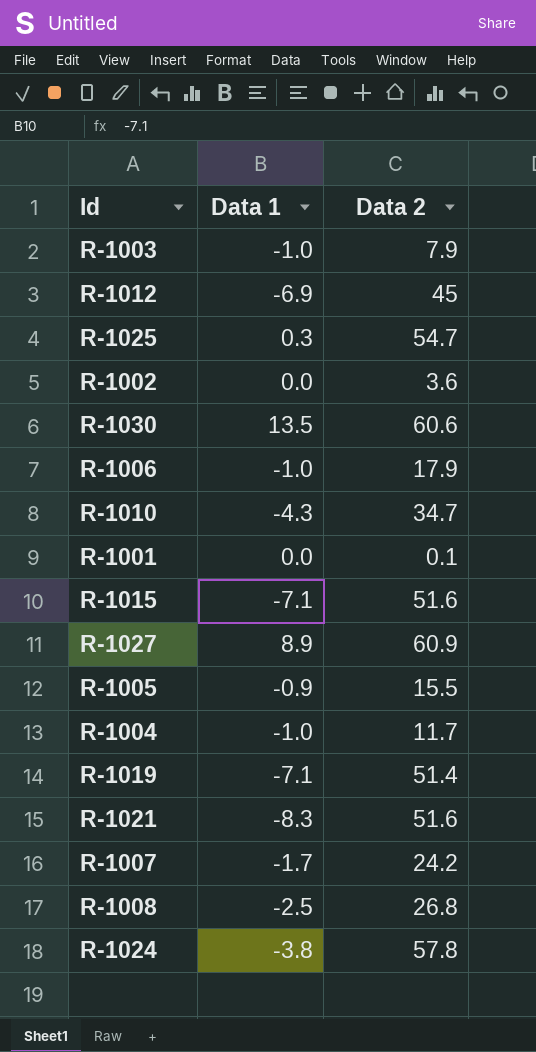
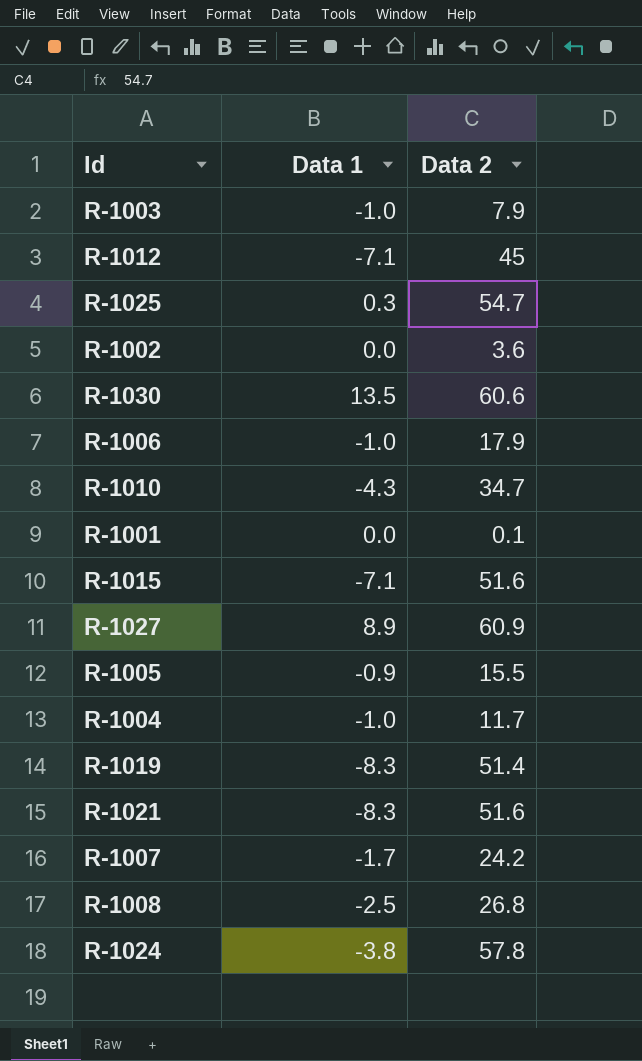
R-1012 | Data 1: -6.9 -> -7.1
R-1019 | Data 1: -7.1 -> -8.3

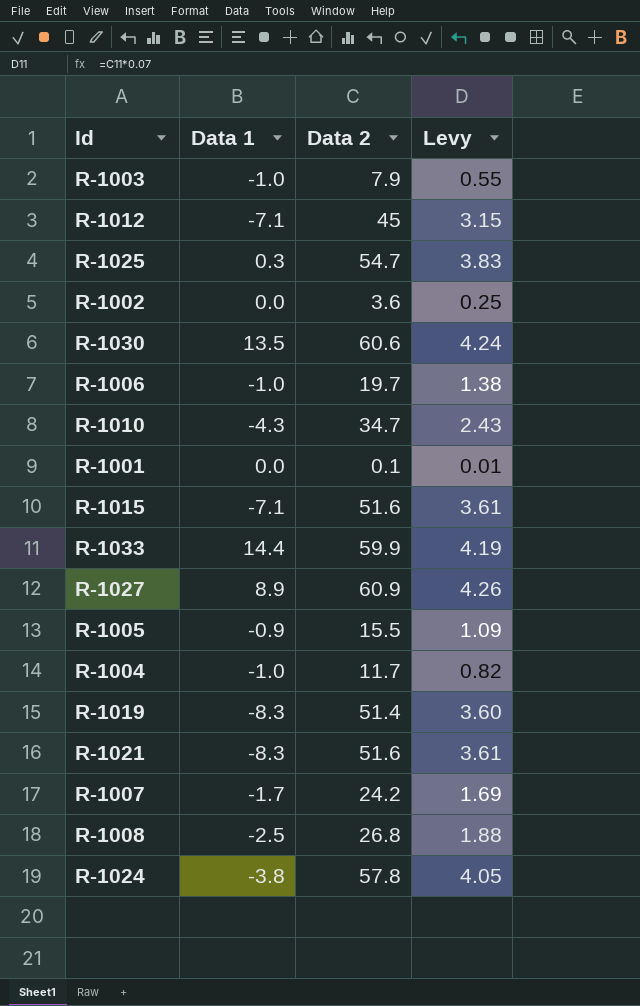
column Levy | formula: none -> [Data 2] * 0.07
R-1006 | Data 2: 17.9 -> 19.7
row R-1033: none -> 14.4 | 59.9 | 4.19

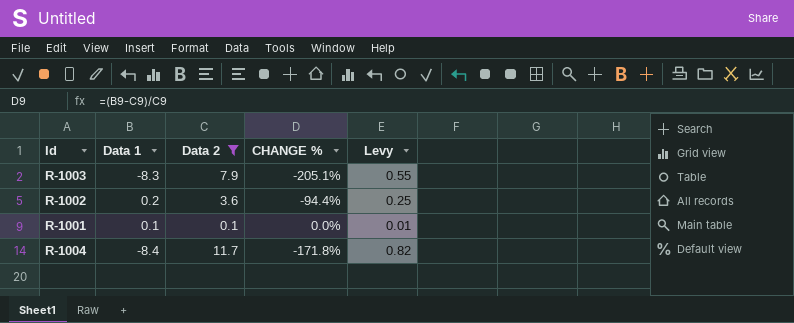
filter: none -> Data 2 <= 11.7
column CHANGE % | formula: none -> ([Data 1] - [Data 2]) / [Data 2]
R-1003 | Data 1: -1.0 -> -8.3
R-1002 | Data 1: 0.0 -> 0.2
R-1001 | Data 1: 0.0 -> 0.1
R-1004 | Data 1: -1.0 -> -8.4

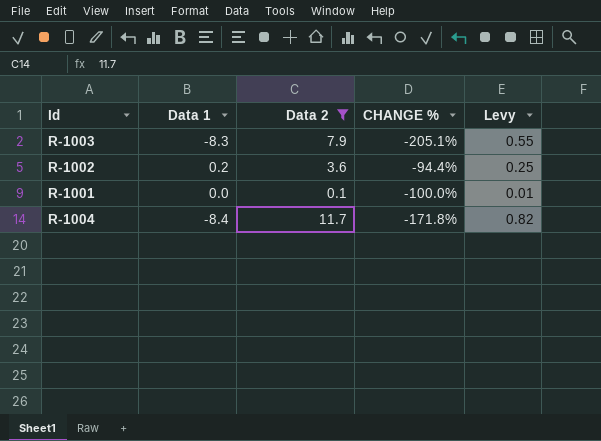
R-1001 | Data 1: 0.1 -> 0.0
R-1001 | CHANGE %: 0.0% -> -100.0%

